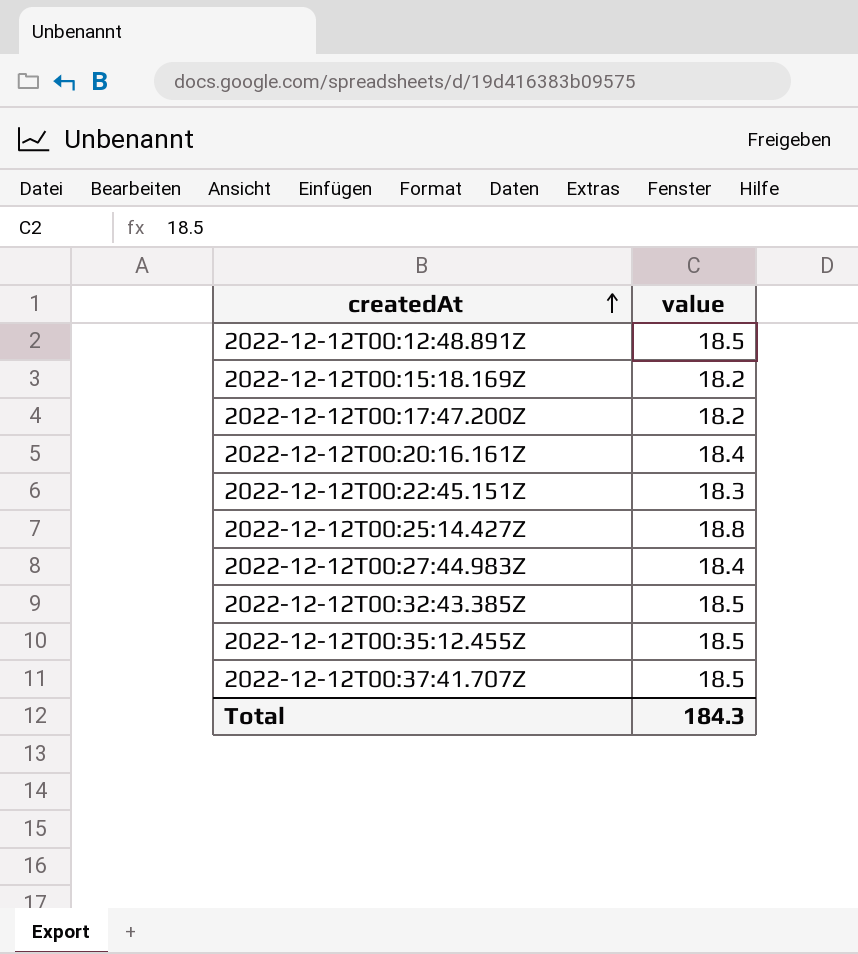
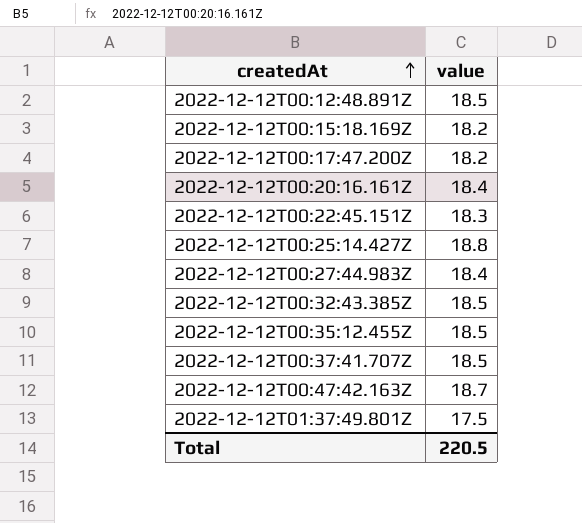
row 2022-12-12T00:47:42.163Z: none -> 18.7
row 2022-12-12T01:37:49.801Z: none -> 17.5
Total | value: 184.3 -> 220.5

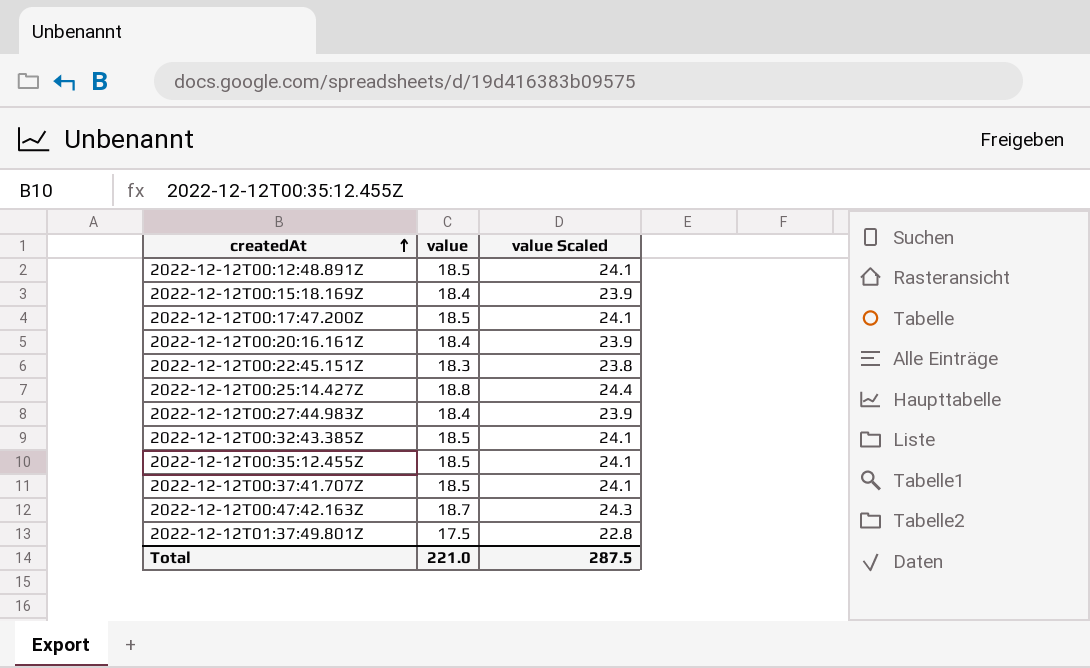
column value Scaled | formula: none -> [value] * 1.3
2022-12-12T00:15:18.169Z | value: 18.2 -> 18.4
2022-12-12T00:17:47.200Z | value: 18.2 -> 18.5
Total | value: 220.5 -> 221.0

